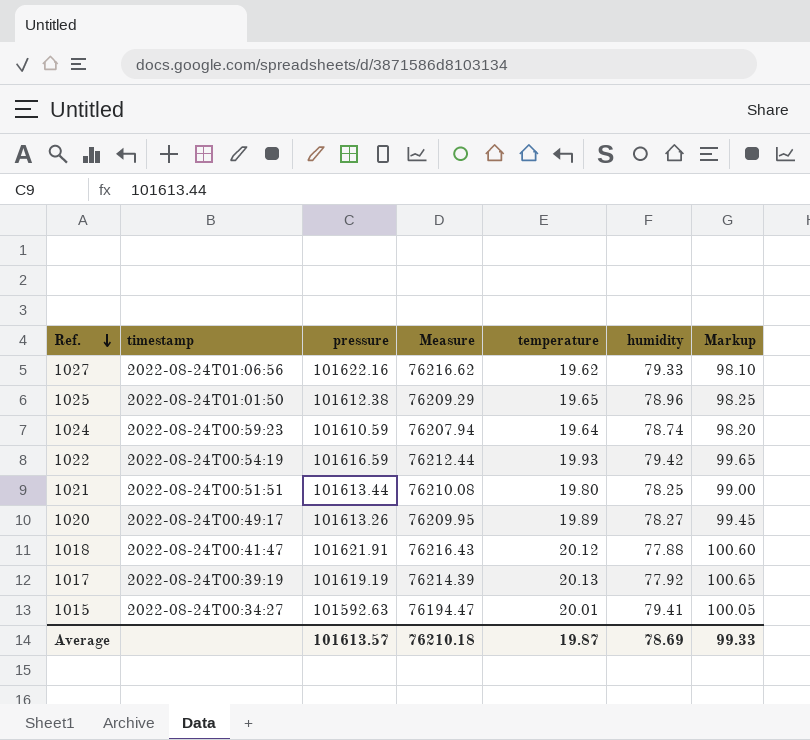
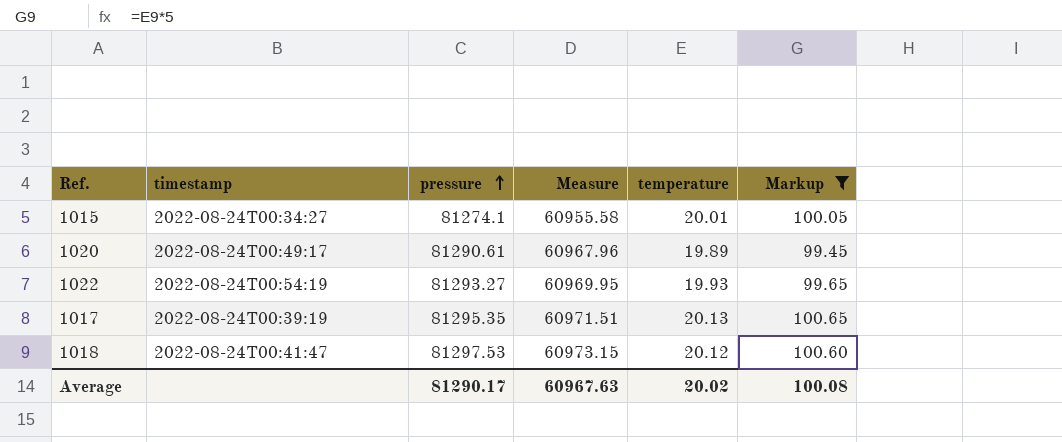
filter: none -> Markup >= 99.45
row order: Ref. descending -> pressure ascending
column humidity | position: 6 -> none
1015 | pressure: 101592.63 -> 81274.1
1015 | Measure: 76194.47 -> 60955.58
1020 | pressure: 101613.26 -> 81290.61
1020 | Measure: 76209.95 -> 60967.96
1022 | pressure: 101616.59 -> 81293.27
1022 | Measure: 76212.44 -> 60969.95
1017 | pressure: 101619.19 -> 81295.35
1017 | Measure: 76214.39 -> 60971.51
1018 | pressure: 101621.91 -> 81297.53
1018 | Measure: 76216.43 -> 60973.15
Average | pressure: 101613.57 -> 81290.17
Average | Measure: 76210.18 -> 60967.63
Average | temperature: 19.87 -> 20.02
Average | Markup: 99.33 -> 100.08

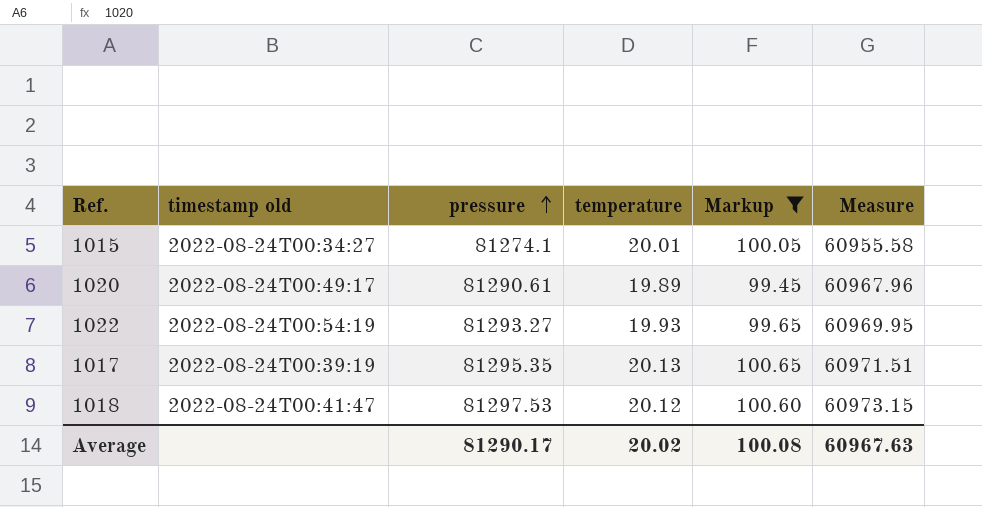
column name: timestamp -> timestamp old
column Measure | position: 4 -> 6

